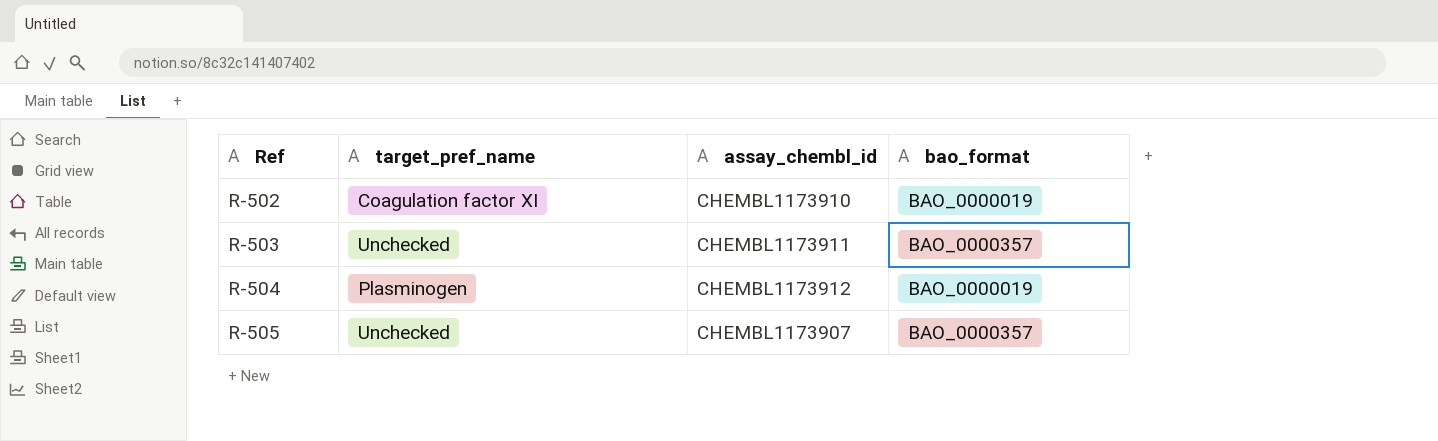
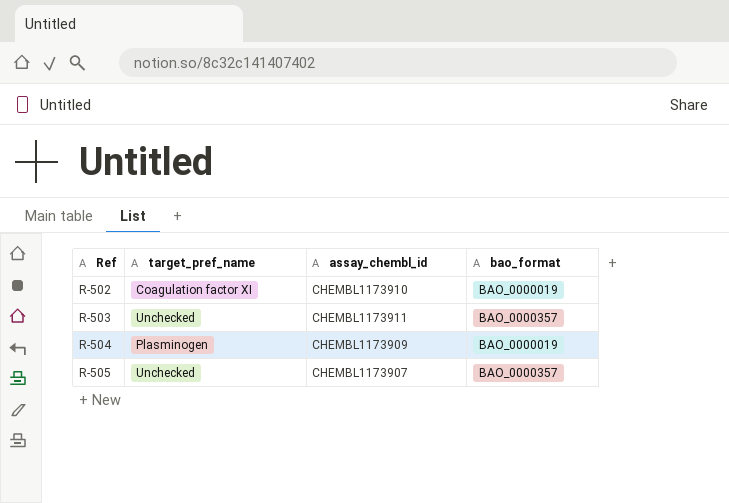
R-504 | assay_chembl_id: CHEMBL1173912 -> CHEMBL1173909

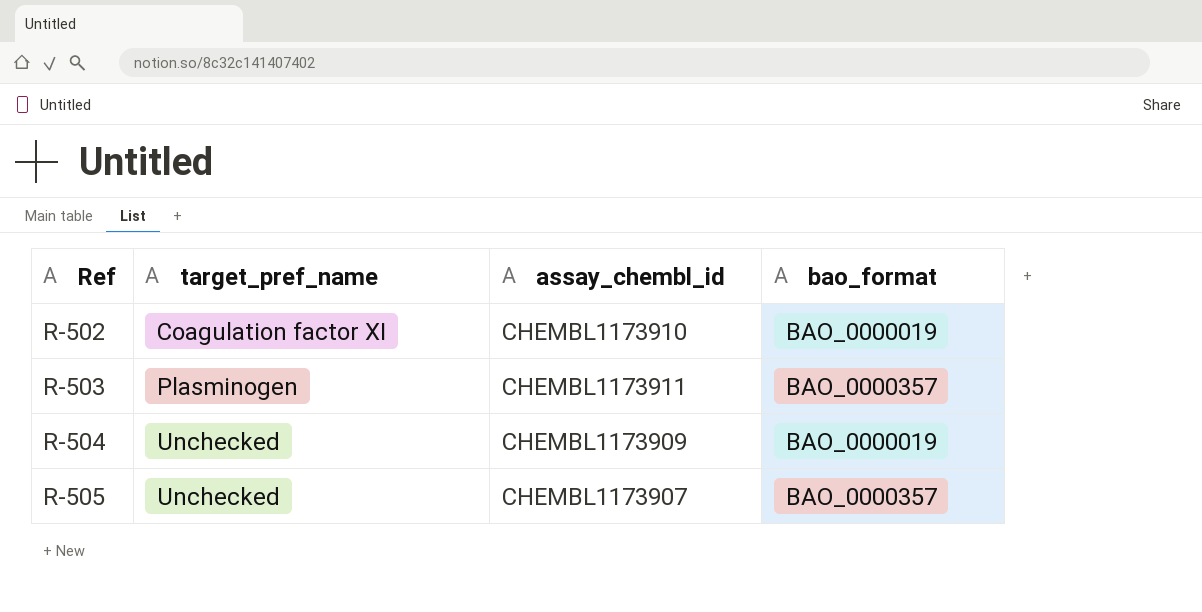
R-503 | target_pref_name: Unchecked -> Plasminogen
R-504 | target_pref_name: Plasminogen -> Unchecked

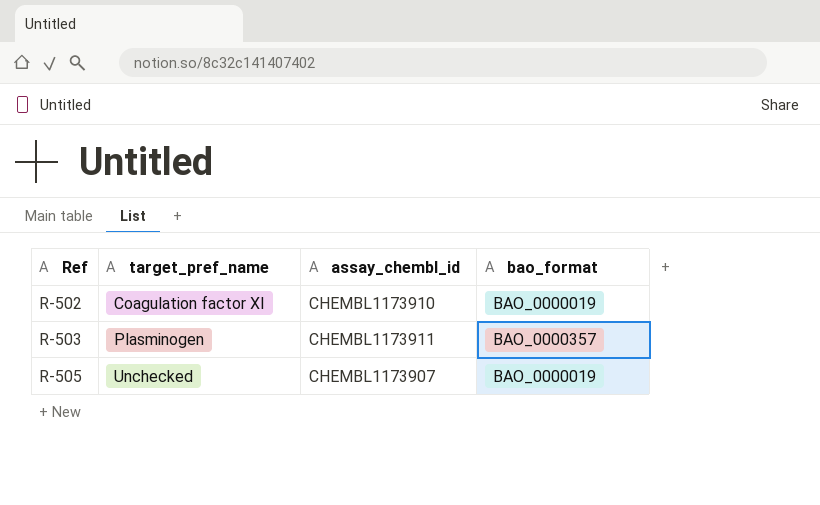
row R-504: Unchecked | CHEMBL1173909 | BAO_0000019 -> none
R-505 | bao_format: BAO_0000357 -> BAO_0000019

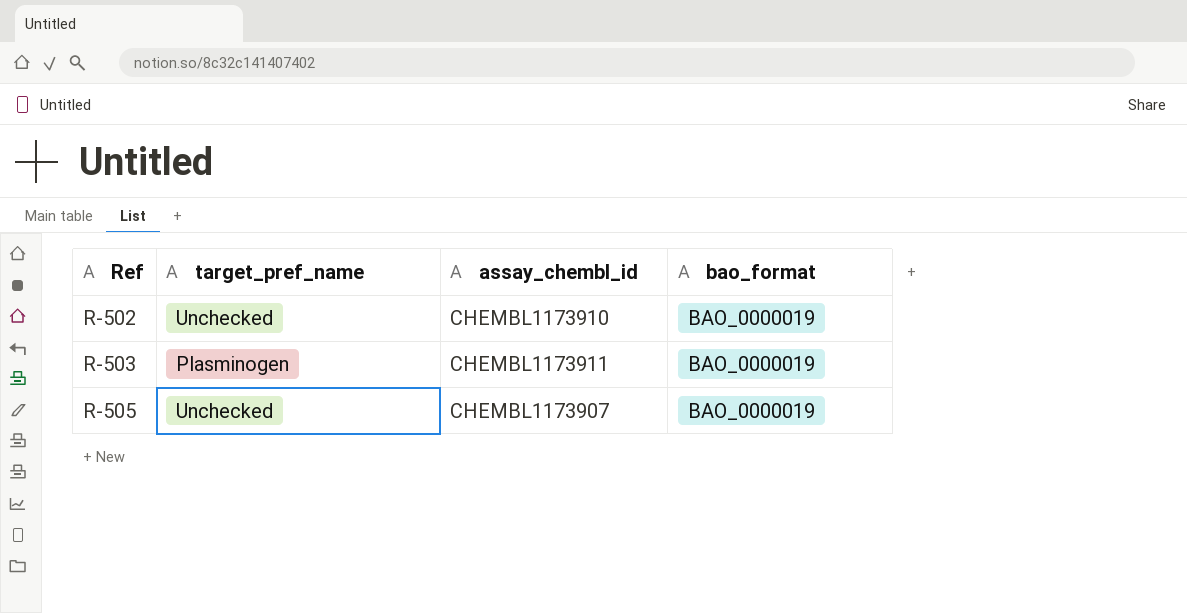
R-502 | target_pref_name: Coagulation factor XI -> Unchecked
R-503 | bao_format: BAO_0000357 -> BAO_0000019

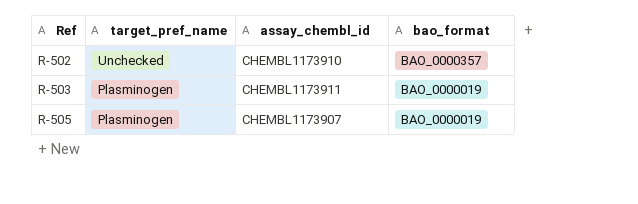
R-502 | bao_format: BAO_0000019 -> BAO_0000357
R-505 | target_pref_name: Unchecked -> Plasminogen

